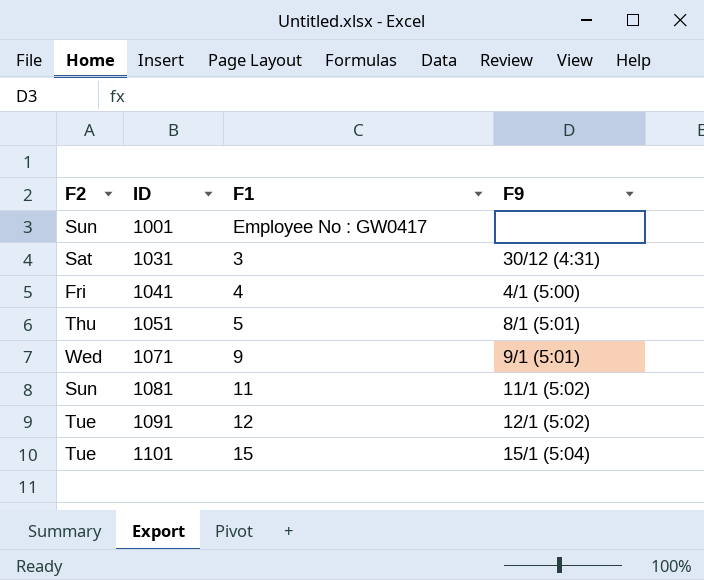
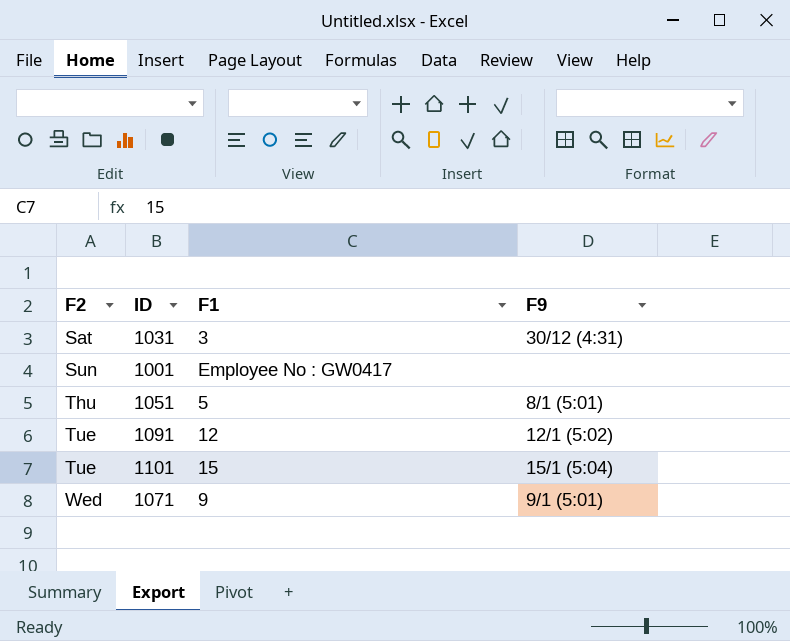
row order: ID ascending -> F2 ascending
row 1041: Fri | 4 | 4/1 (5:00) -> none
row 1081: Sun | 11 | 11/1 (5:02) -> none

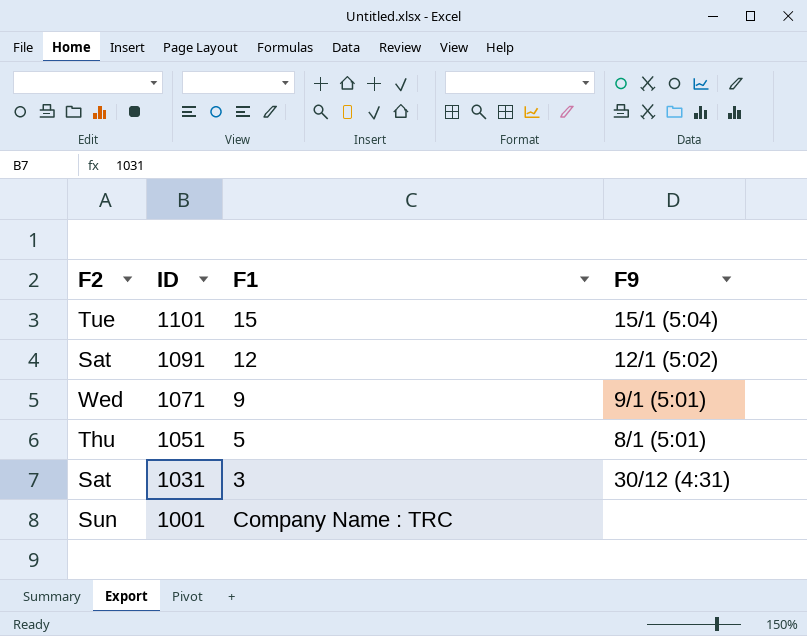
row order: F2 ascending -> ID descending
1091 | F2: Tue -> Sat
1001 | F1: Employee No : GW0417 -> Company Name : TRC

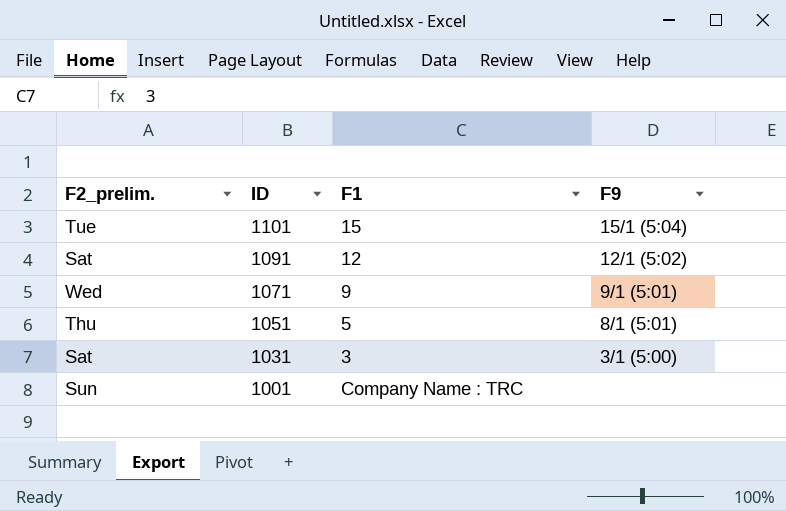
column name: F2 -> F2_prelim.
1031 | F9: 30/12 (4:31) -> 3/1 (5:00)

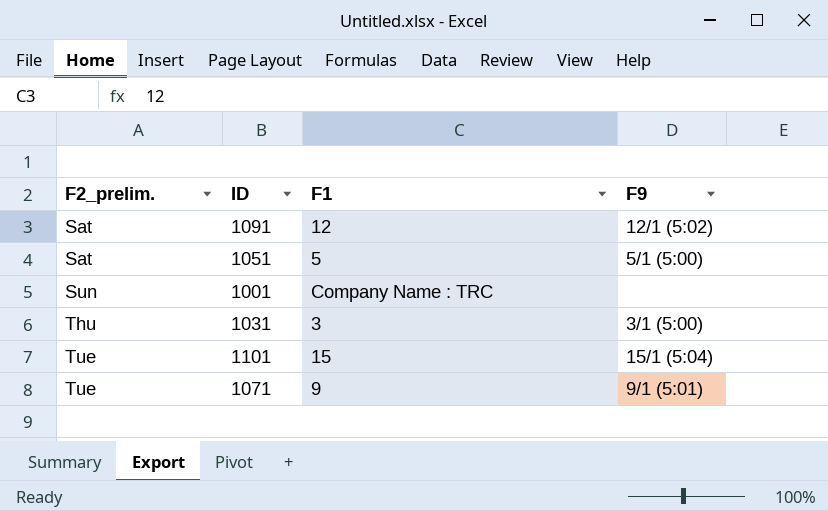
row order: ID descending -> F2_prelim. ascending
1051 | F2_prelim.: Thu -> Sat
1051 | F9: 8/1 (5:01) -> 5/1 (5:00)
1031 | F2_prelim.: Sat -> Thu
1071 | F2_prelim.: Wed -> Tue

